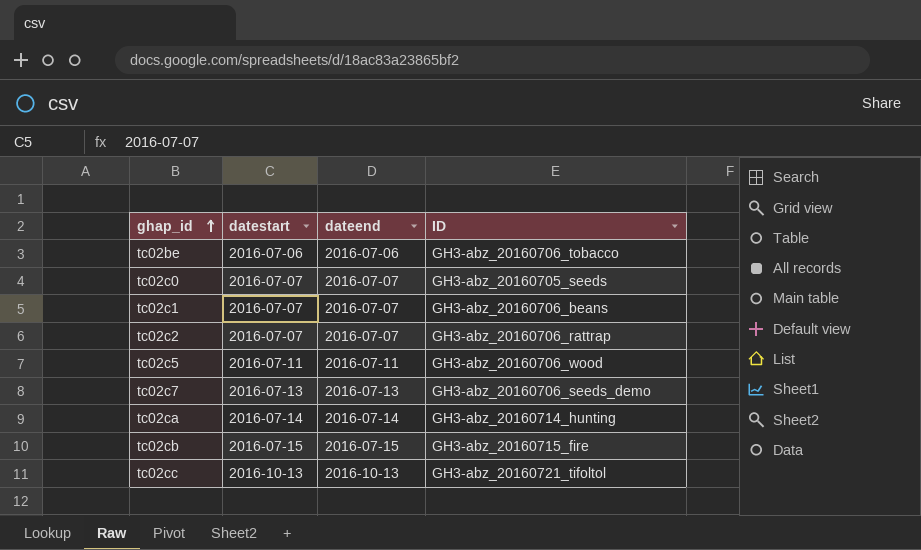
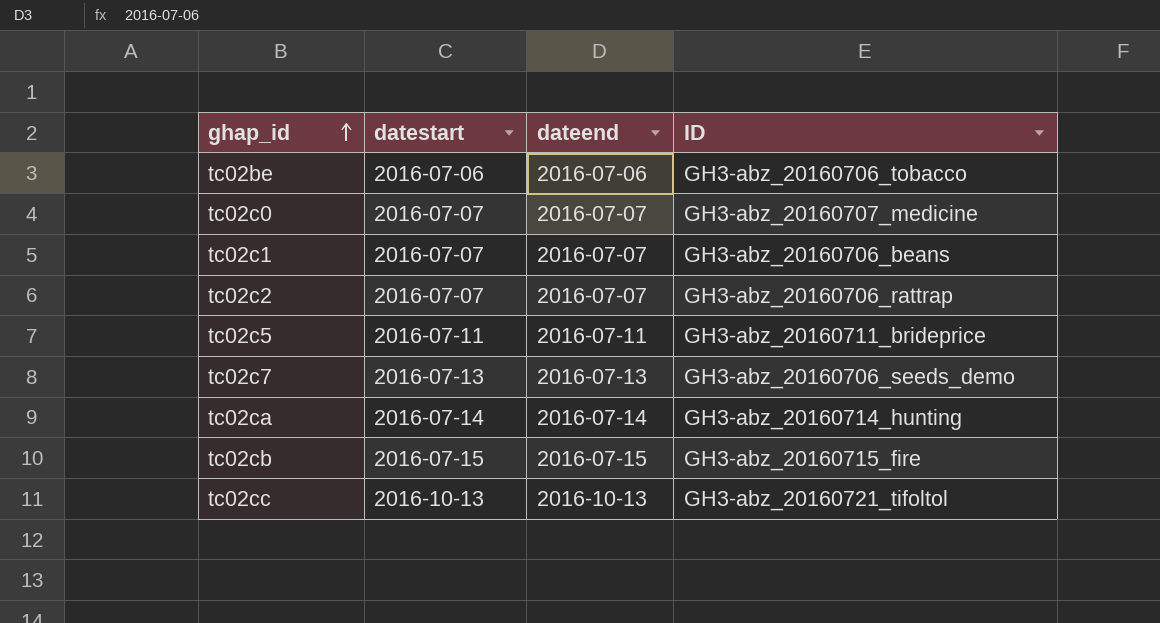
tc02c0 | ID: GH3-abz_20160705_seeds -> GH3-abz_20160707_medicine
tc02c5 | ID: GH3-abz_20160706_wood -> GH3-abz_20160711_brideprice

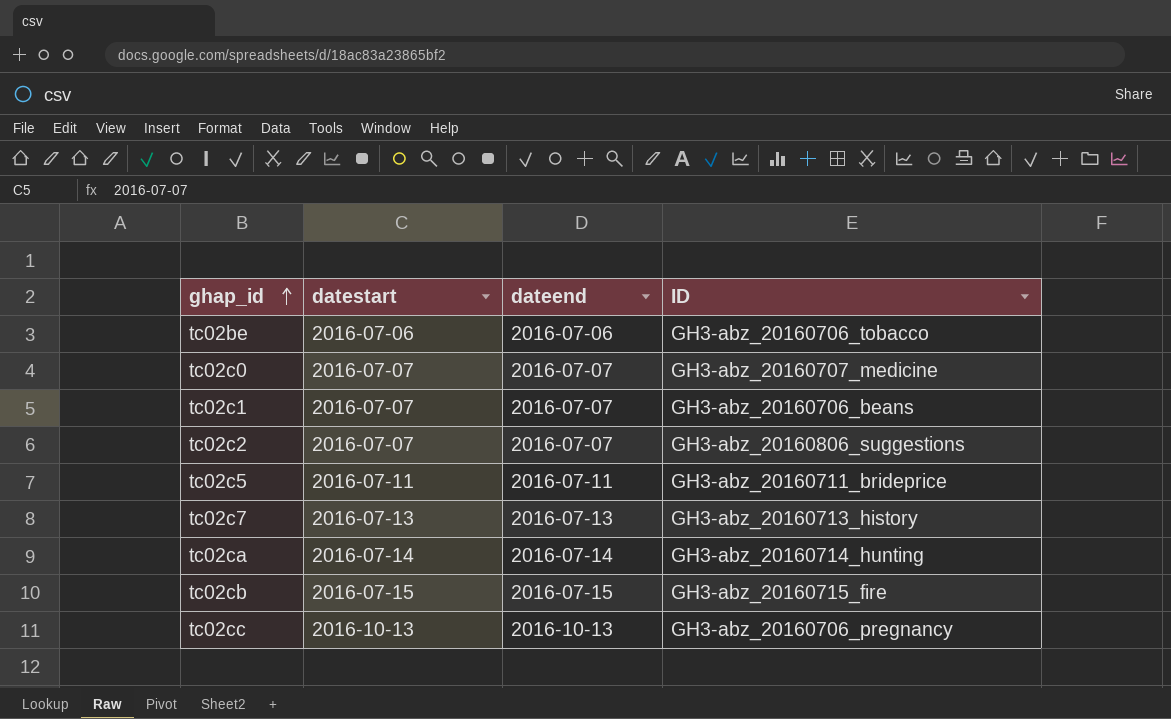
tc02c2 | ID: GH3-abz_20160706_rattrap -> GH3-abz_20160806_suggestions
tc02c7 | ID: GH3-abz_20160706_seeds_demo -> GH3-abz_20160713_history
tc02cc | ID: GH3-abz_20160721_tifoltol -> GH3-abz_20160706_pregnancy

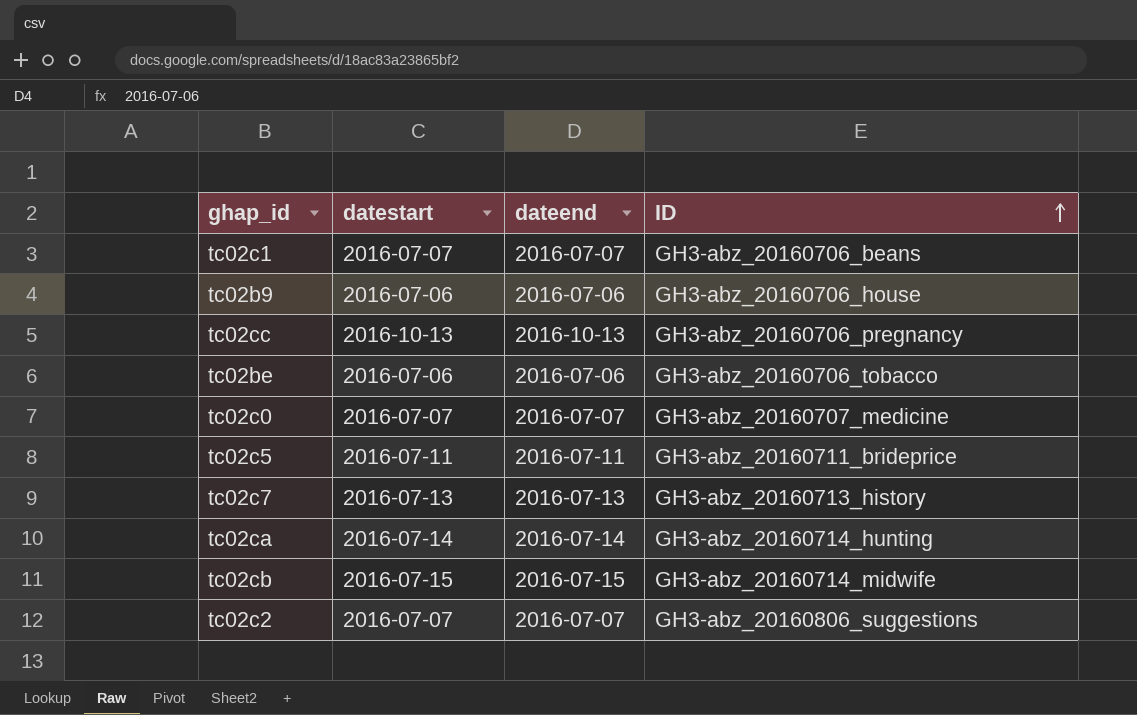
row order: ghap_id ascending -> ID ascending
row tc02b9: none -> 2016-07-06 | 2016-07-06 | GH3-abz_20160706_house
tc02cb | ID: GH3-abz_20160715_fire -> GH3-abz_20160714_midwife

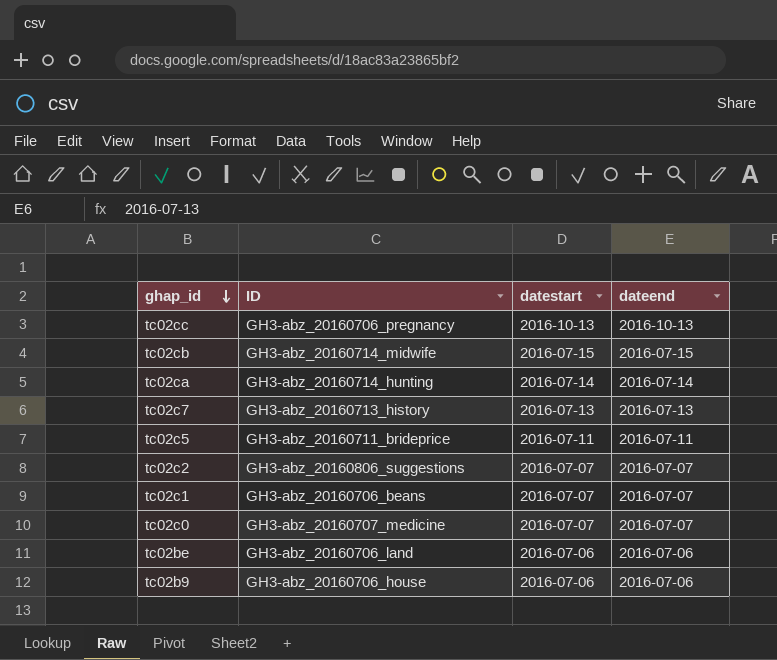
row order: ID ascending -> ghap_id descending
column ID | position: 4 -> 2
tc02be | ID: GH3-abz_20160706_tobacco -> GH3-abz_20160706_land

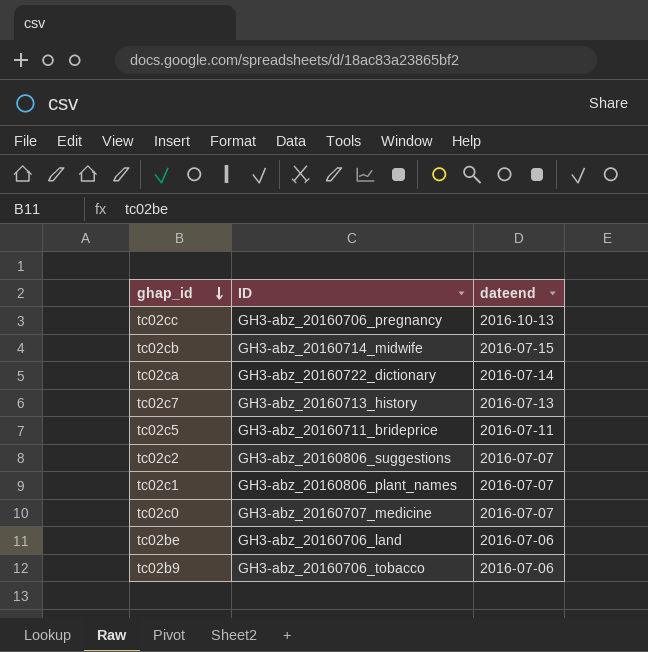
column datestart | position: 3 -> none
tc02ca | ID: GH3-abz_20160714_hunting -> GH3-abz_20160722_dictionary
tc02c1 | ID: GH3-abz_20160706_beans -> GH3-abz_20160806_plant_names
tc02b9 | ID: GH3-abz_20160706_house -> GH3-abz_20160706_tobacco

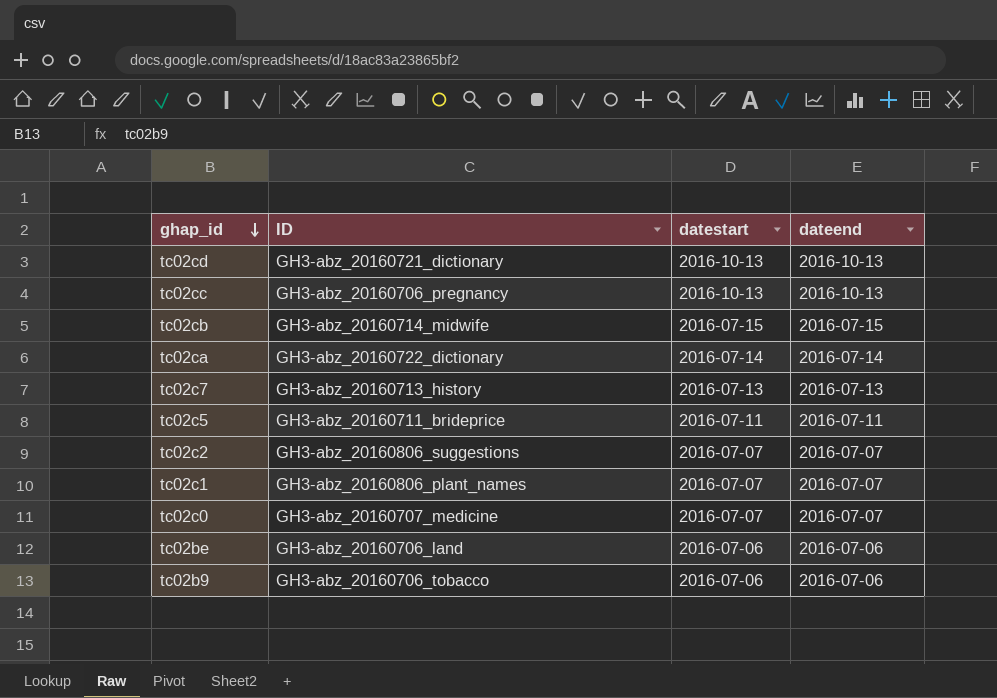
column datestart | position: none -> 3
row tc02cd: none -> GH3-abz_20160721_dictionary | 2016-10-13 | 2016-10-13

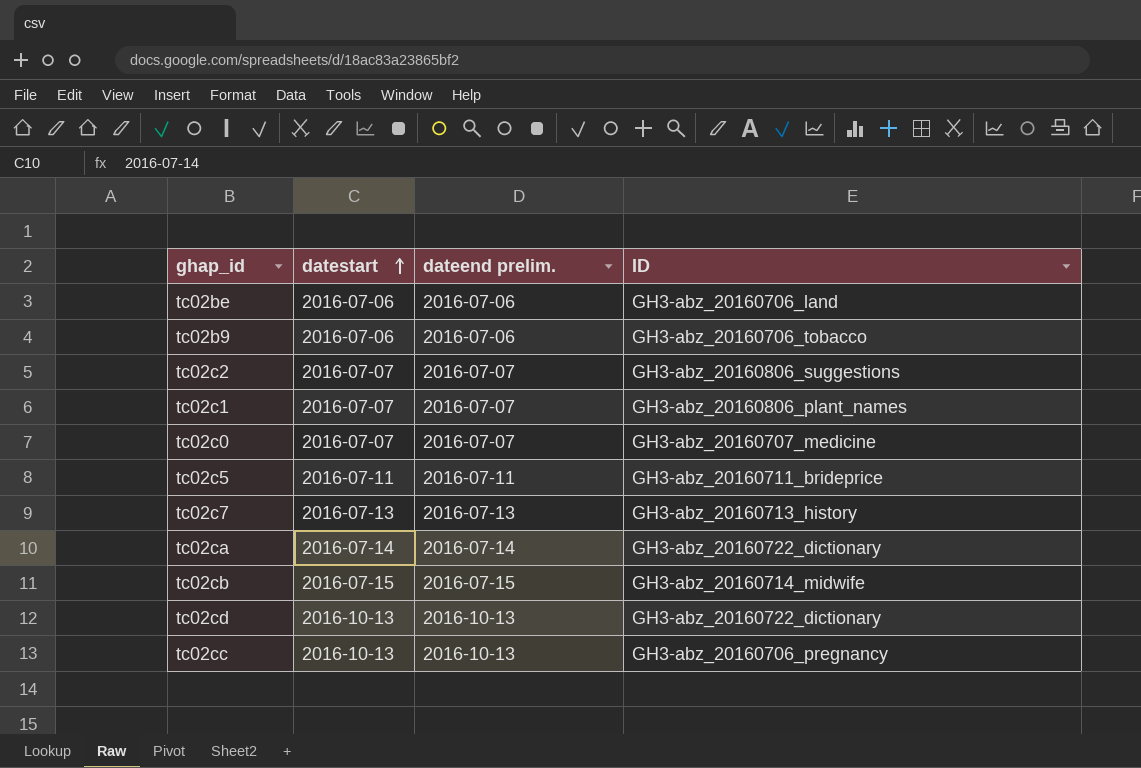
row order: ghap_id descending -> datestart ascending
column name: dateend -> dateend prelim.
column ID | position: 2 -> 4
tc02cd | ID: GH3-abz_20160721_dictionary -> GH3-abz_20160722_dictionary

